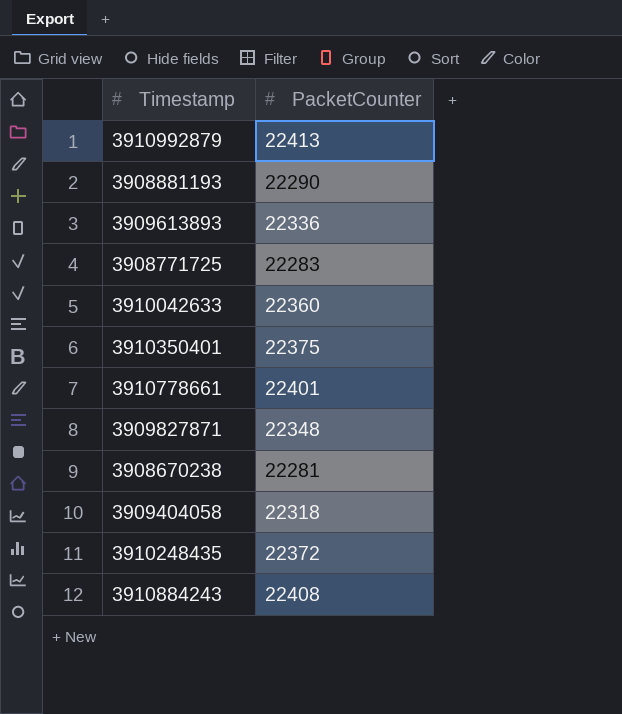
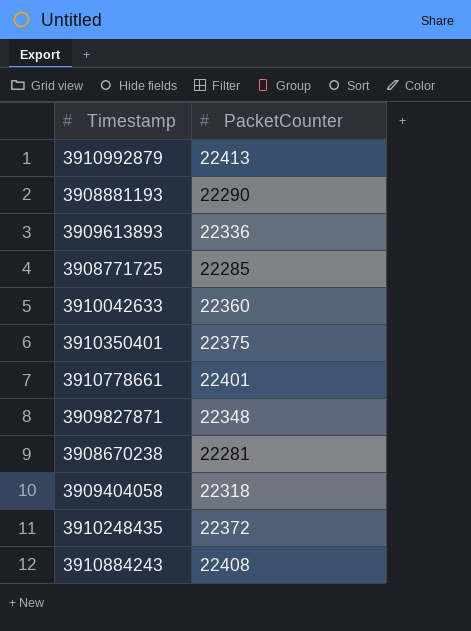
3908771725 | PacketCounter: 22283 -> 22285

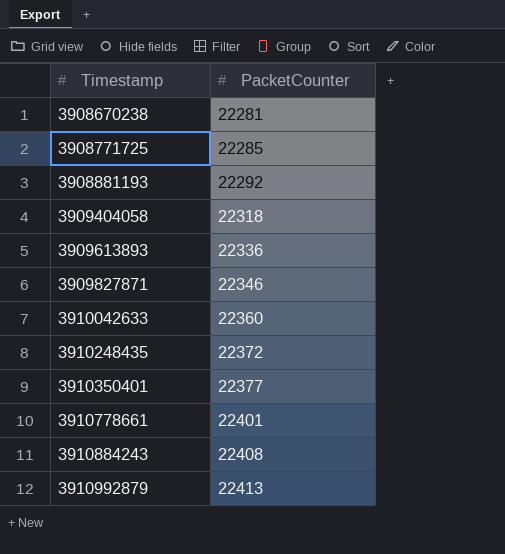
row order: none -> Timestamp ascending
3908881193 | PacketCounter: 22290 -> 22292
3909827871 | PacketCounter: 22348 -> 22346
3910350401 | PacketCounter: 22375 -> 22377

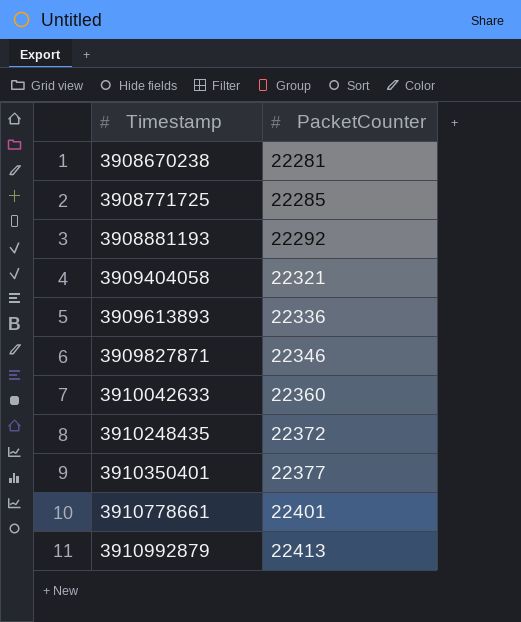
row 3910884243: 22408 -> none
3909404058 | PacketCounter: 22318 -> 22321

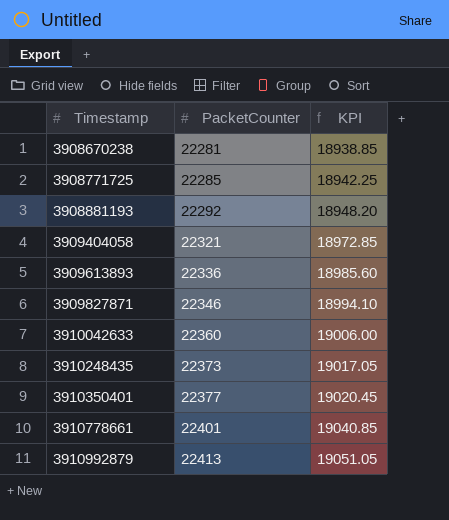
column KPI | formula: none -> [PacketCounter] * 0.85
3910248435 | PacketCounter: 22372 -> 22373

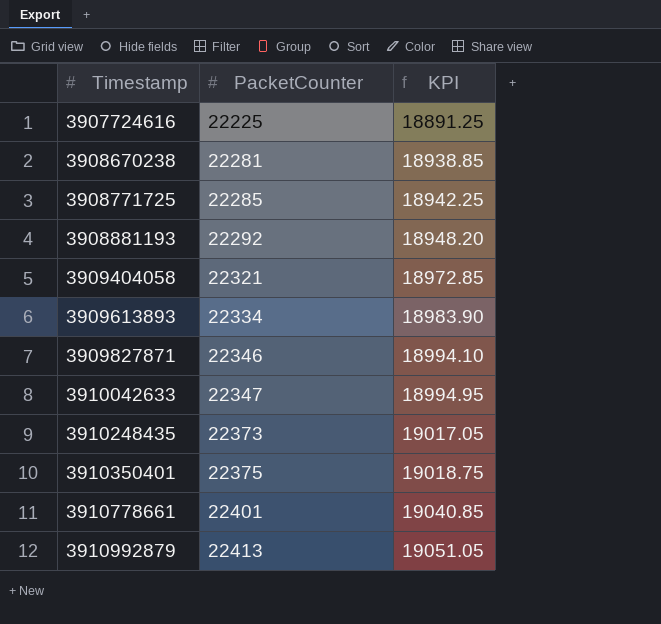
row 3907724616: none -> 22225 | 18891.25
3909613893 | PacketCounter: 22336 -> 22334
3909613893 | KPI: 18985.60 -> 18983.90
3910042633 | PacketCounter: 22360 -> 22347
3910042633 | KPI: 19006.00 -> 18994.95
3910350401 | PacketCounter: 22377 -> 22375
3910350401 | KPI: 19020.45 -> 19018.75

